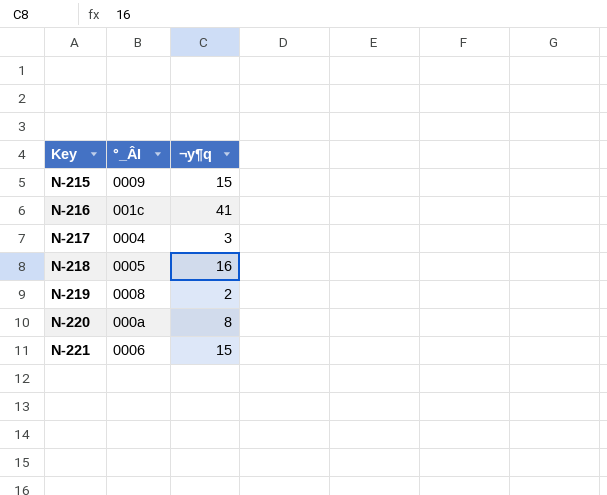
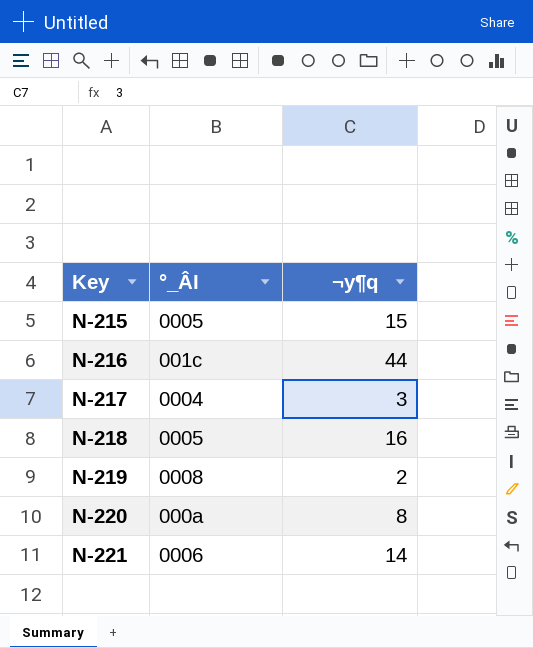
N-215 | °_ÂI: 0009 -> 0005
N-216 | ¬y¶q: 41 -> 44
N-221 | ¬y¶q: 15 -> 14

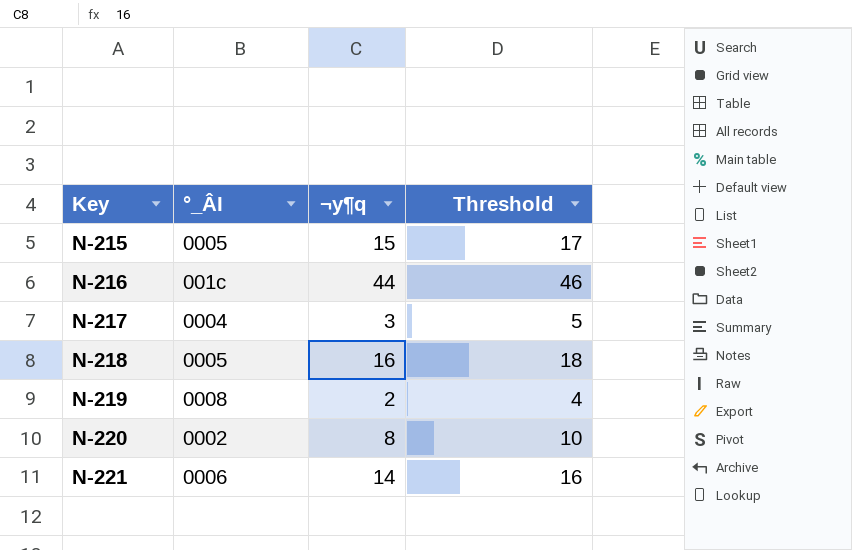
column Threshold | formula: none -> [¬y¶q] + 2
N-220 | °_ÂI: 000a -> 0002

